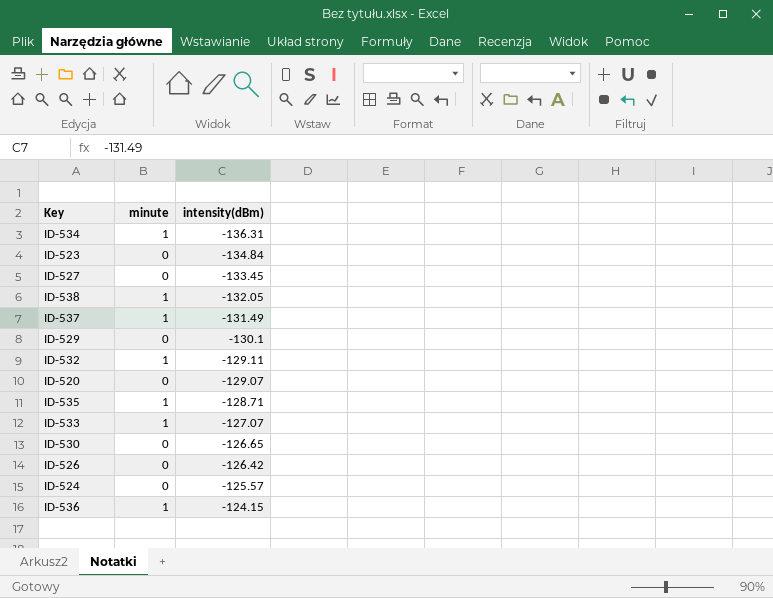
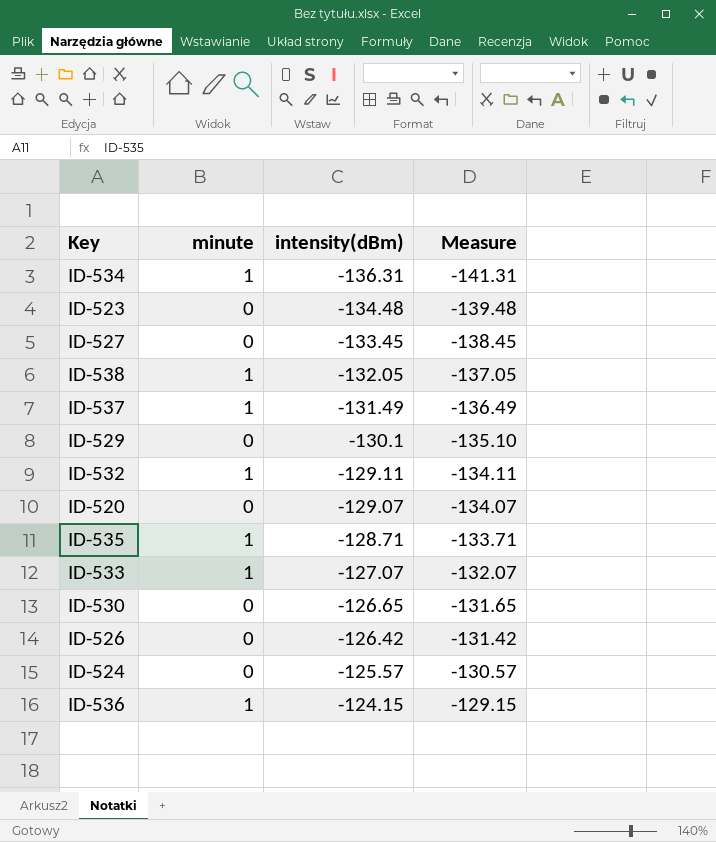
column Measure | formula: none -> [intensity(dBm)] - 5
ID-523 | intensity(dBm): -134.84 -> -134.48

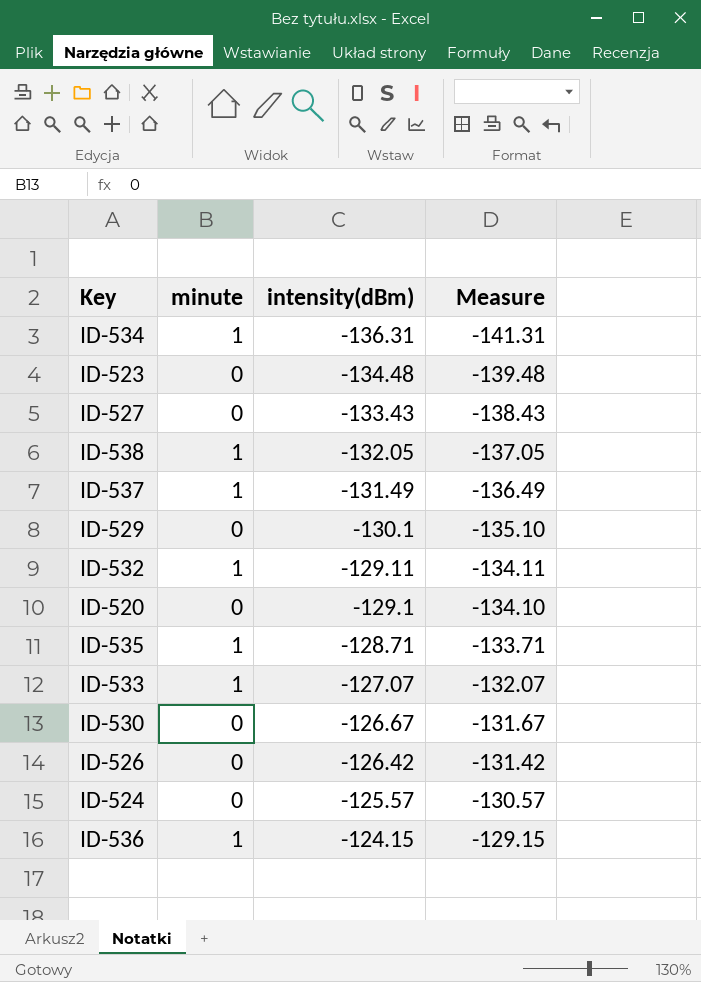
ID-527 | intensity(dBm): -133.45 -> -133.43
ID-527 | Measure: -138.45 -> -138.43
ID-520 | intensity(dBm): -129.07 -> -129.1
ID-520 | Measure: -134.07 -> -134.10
ID-530 | intensity(dBm): -126.65 -> -126.67
ID-530 | Measure: -131.65 -> -131.67

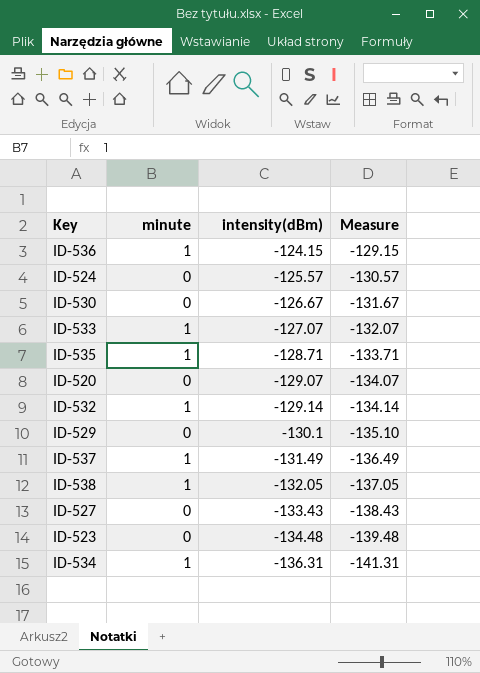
row order: intensity(dBm) ascending -> intensity(dBm) descending
row ID-526: 0 | -126.42 | -131.42 -> none
ID-520 | intensity(dBm): -129.1 -> -129.07
ID-520 | Measure: -134.10 -> -134.07
ID-532 | intensity(dBm): -129.11 -> -129.14
ID-532 | Measure: -134.11 -> -134.14

